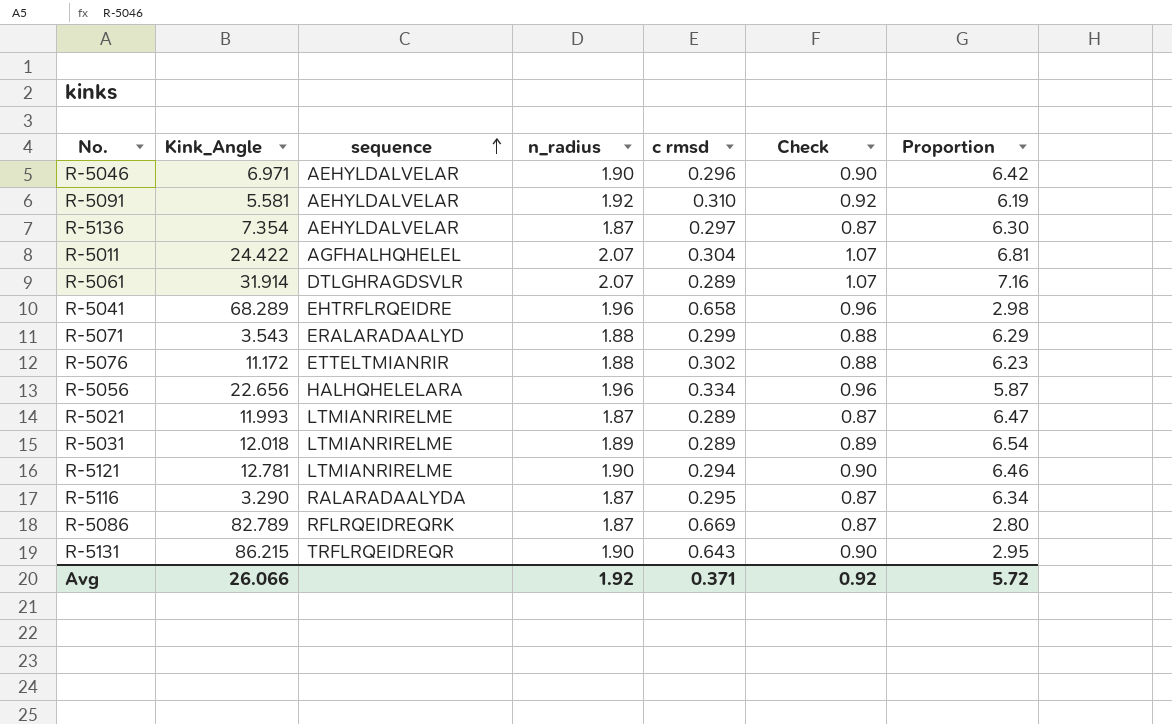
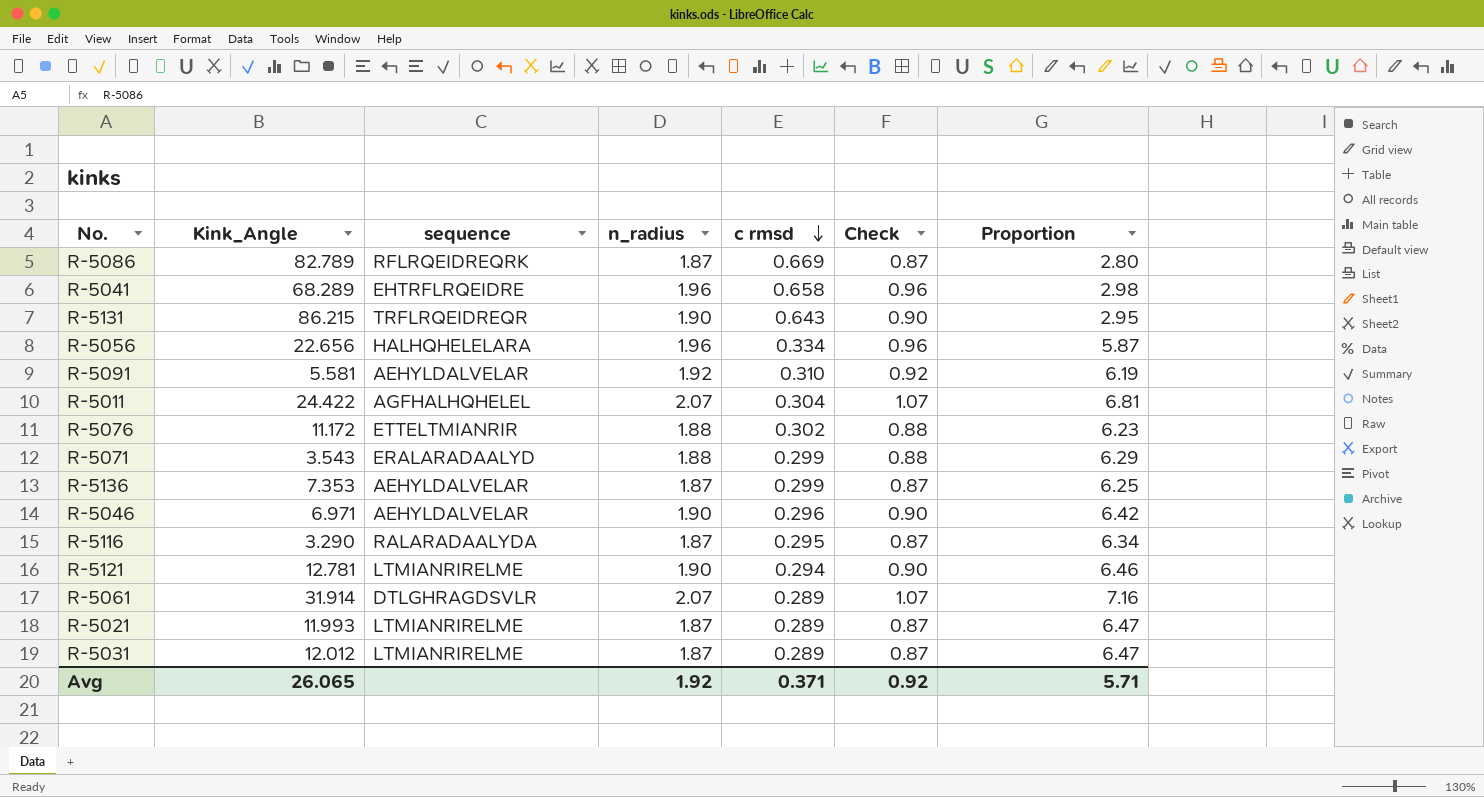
row order: sequence ascending -> c rmsd descending
R-5136 | Kink_Angle: 7.354 -> 7.353
R-5136 | c rmsd: 0.297 -> 0.299
R-5136 | Proportion: 6.30 -> 6.25
R-5031 | Kink_Angle: 12.018 -> 12.012
R-5031 | n_radius: 1.89 -> 1.87
R-5031 | Check: 0.89 -> 0.87
R-5031 | Proportion: 6.54 -> 6.47
Avg | Kink_Angle: 26.066 -> 26.065
Avg | Proportion: 5.72 -> 5.71

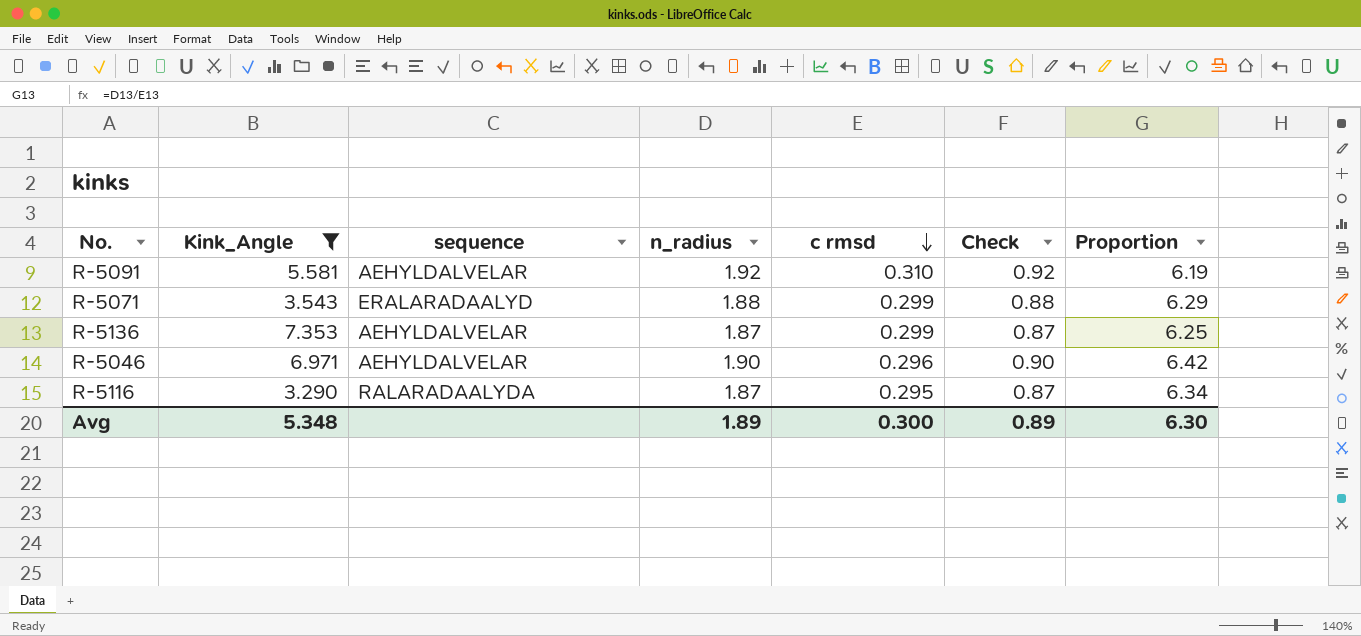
filter: none -> Kink_Angle <= 7.353
Avg | Kink_Angle: 26.065 -> 5.348
Avg | n_radius: 1.92 -> 1.89
Avg | c rmsd: 0.371 -> 0.300
Avg | Check: 0.92 -> 0.89
Avg | Proportion: 5.71 -> 6.30

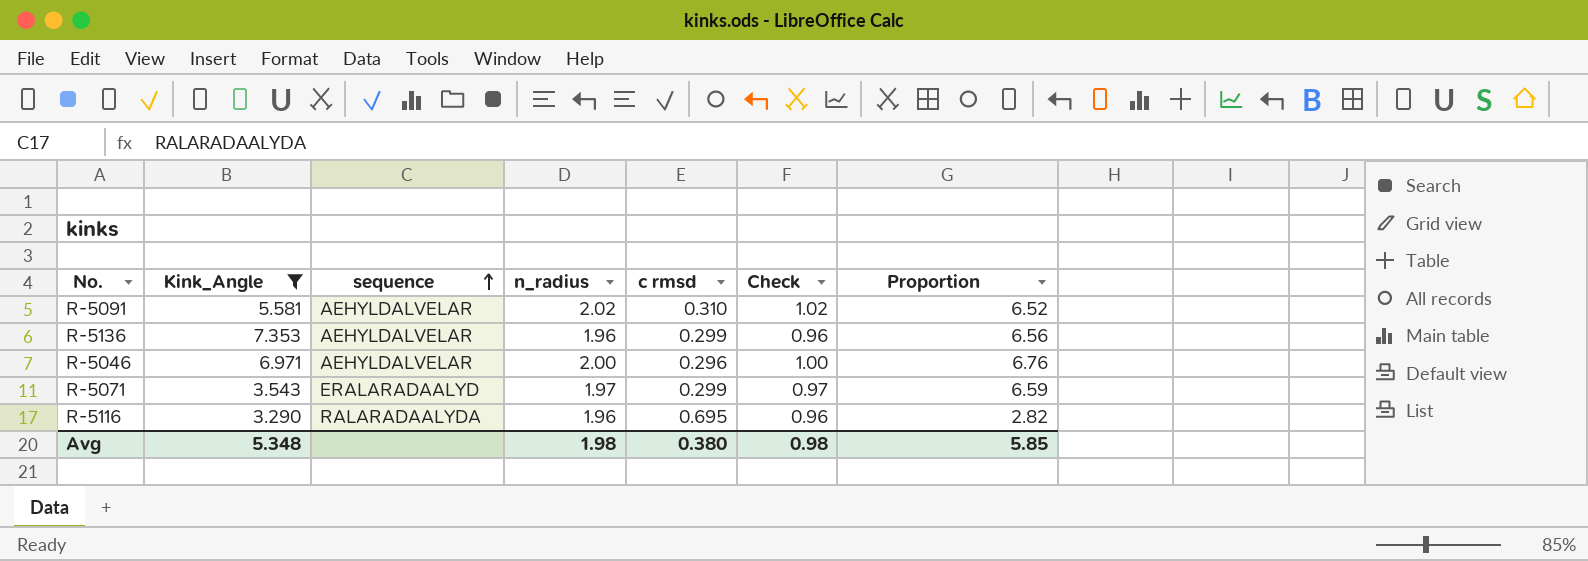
row order: c rmsd descending -> sequence ascending
R-5091 | n_radius: 1.92 -> 2.02
R-5091 | Check: 0.92 -> 1.02
R-5091 | Proportion: 6.19 -> 6.52
R-5136 | n_radius: 1.87 -> 1.96
R-5136 | Check: 0.87 -> 0.96
R-5136 | Proportion: 6.25 -> 6.56
R-5046 | n_radius: 1.90 -> 2.00
R-5046 | Check: 0.90 -> 1.00
R-5046 | Proportion: 6.42 -> 6.76
R-5071 | n_radius: 1.88 -> 1.97
R-5071 | Check: 0.88 -> 0.97
R-5071 | Proportion: 6.29 -> 6.59
R-5116 | n_radius: 1.87 -> 1.96
R-5116 | c rmsd: 0.295 -> 0.695
R-5116 | Check: 0.87 -> 0.96
R-5116 | Proportion: 6.34 -> 2.82
Avg | n_radius: 1.89 -> 1.98
Avg | c rmsd: 0.300 -> 0.380
Avg | Check: 0.89 -> 0.98
Avg | Proportion: 6.30 -> 5.85

